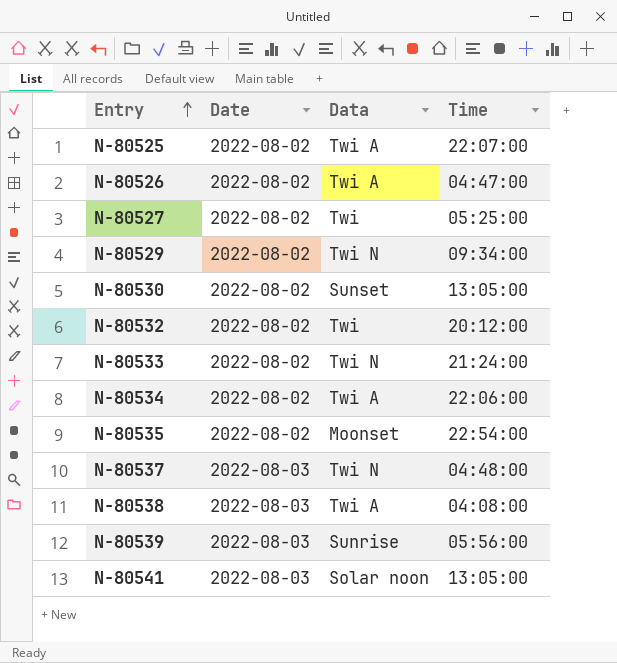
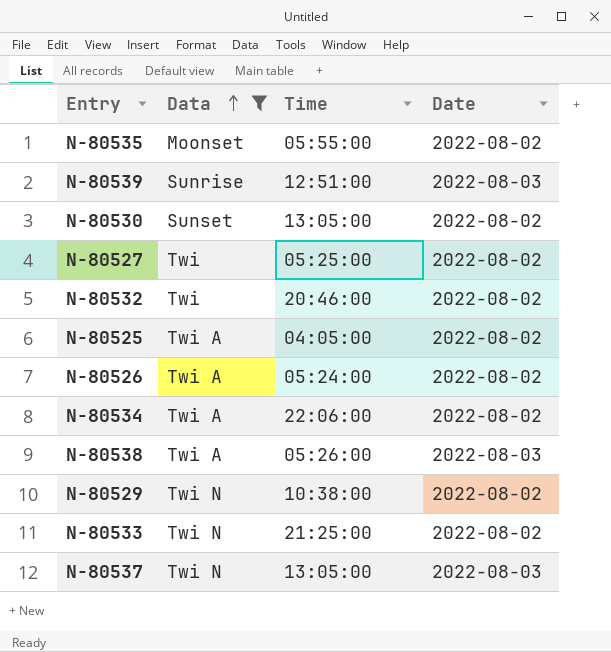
filter: none -> Data != Solar noon
row order: Entry ascending -> Data ascending
column Date | position: 2 -> 4
N-80535 | Time: 22:54:00 -> 05:55:00
N-80539 | Time: 05:56:00 -> 12:51:00
N-80532 | Time: 20:12:00 -> 20:46:00
N-80525 | Time: 22:07:00 -> 04:05:00
N-80526 | Time: 04:47:00 -> 05:24:00
N-80538 | Time: 04:08:00 -> 05:26:00
N-80529 | Time: 09:34:00 -> 10:38:00
N-80533 | Time: 21:24:00 -> 21:25:00
N-80537 | Time: 04:48:00 -> 13:05:00

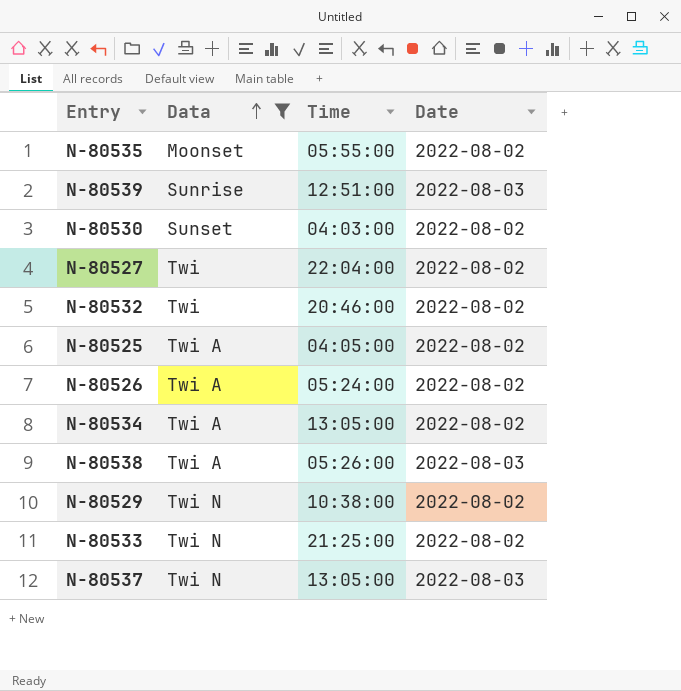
N-80530 | Time: 13:05:00 -> 04:03:00
N-80527 | Time: 05:25:00 -> 22:04:00
N-80534 | Time: 22:06:00 -> 13:05:00

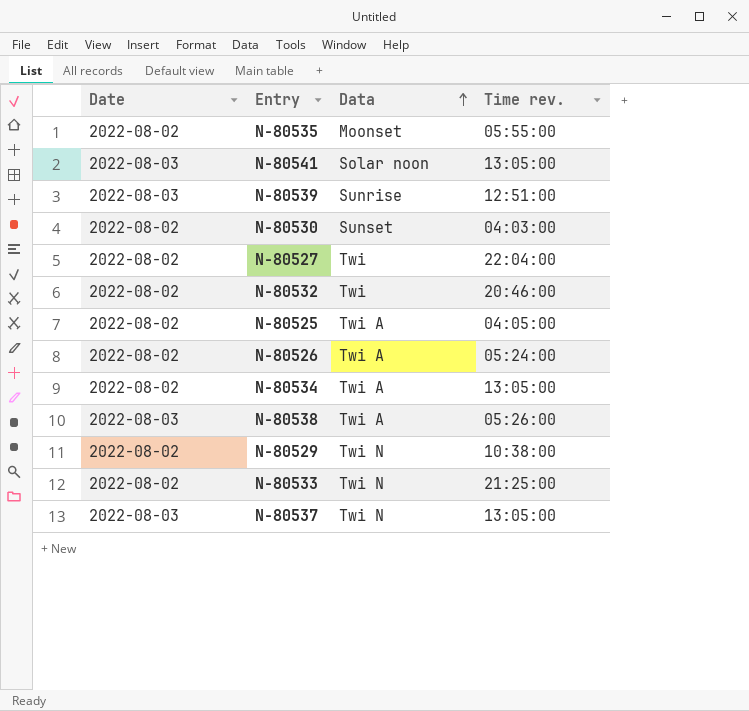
filter: Data != Solar noon -> none
column Date | position: 4 -> 1
column name: Time -> Time rev.

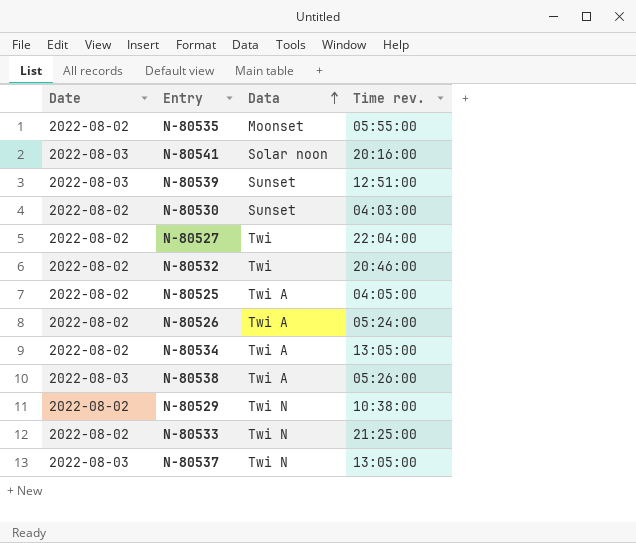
N-80541 | Time rev.: 13:05:00 -> 20:16:00
N-80539 | Data: Sunrise -> Sunset

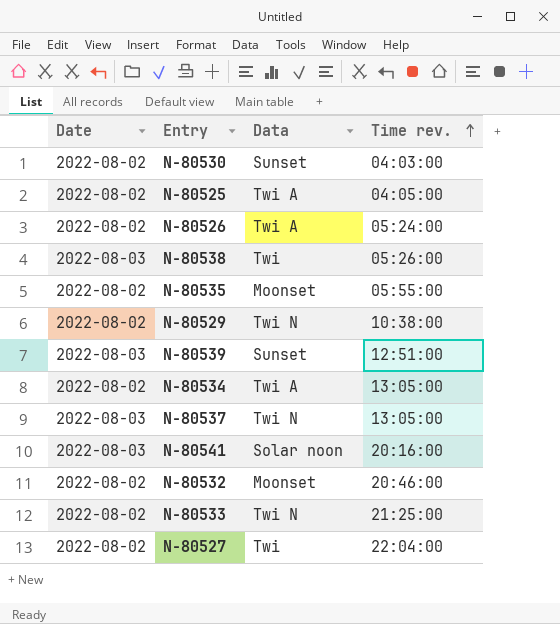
row order: Data ascending -> Time rev. ascending
N-80538 | Data: Twi A -> Twi
N-80532 | Data: Twi -> Moonset

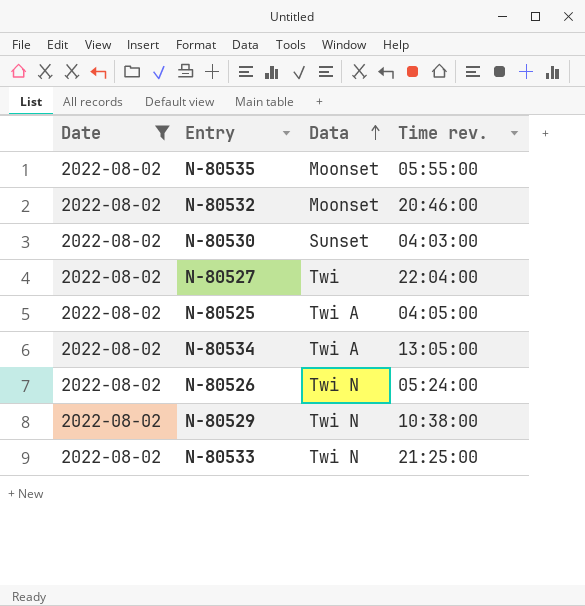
filter: none -> Date = 2022-08-02
row order: Time rev. ascending -> Data ascending
N-80526 | Data: Twi A -> Twi N

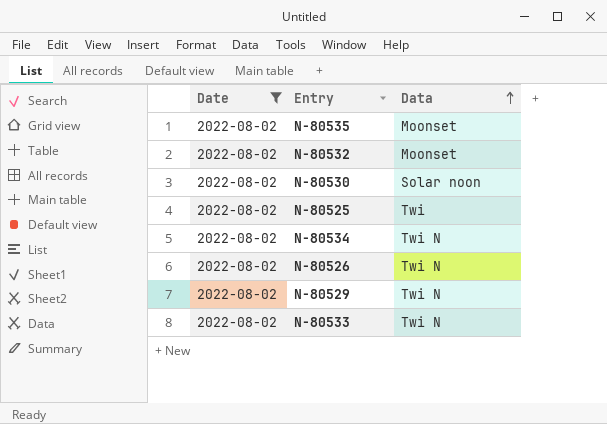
column Time rev. | position: 4 -> none
row N-80527: 2022-08-02 | Twi | 22:04:00 -> none
N-80530 | Data: Sunset -> Solar noon
N-80525 | Data: Twi A -> Twi
N-80534 | Data: Twi A -> Twi N

